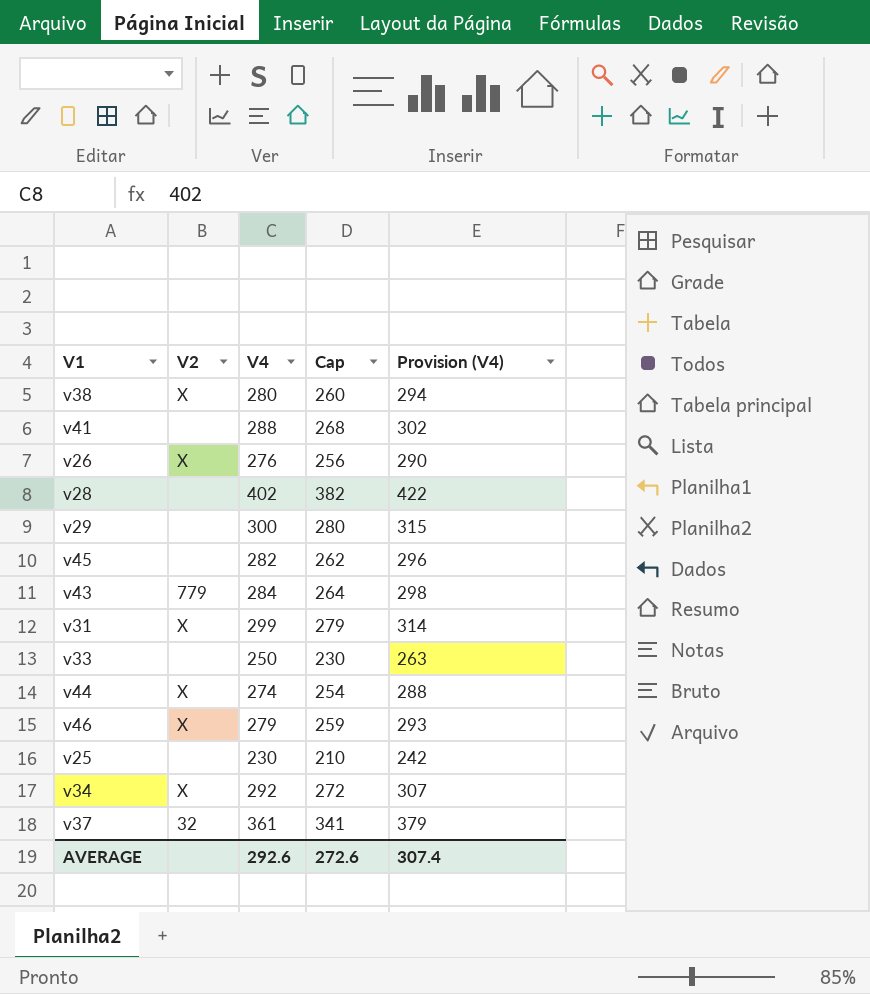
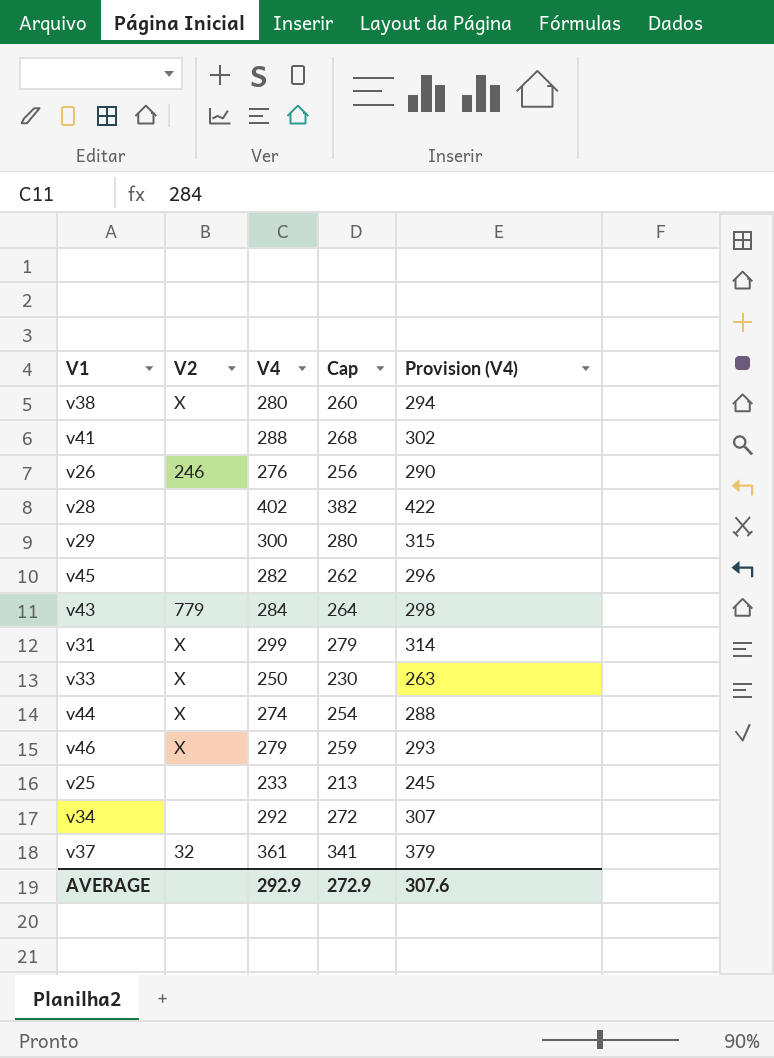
v26 | V2: X -> 246
v33 | V2: none -> X
v25 | V4: 230 -> 233
v25 | Cap: 210 -> 213
v25 | Provision (V4): 242 -> 245
v34 | V2: X -> none
AVERAGE | V4: 292.6 -> 292.9
AVERAGE | Cap: 272.6 -> 272.9
AVERAGE | Provision (V4): 307.4 -> 307.6

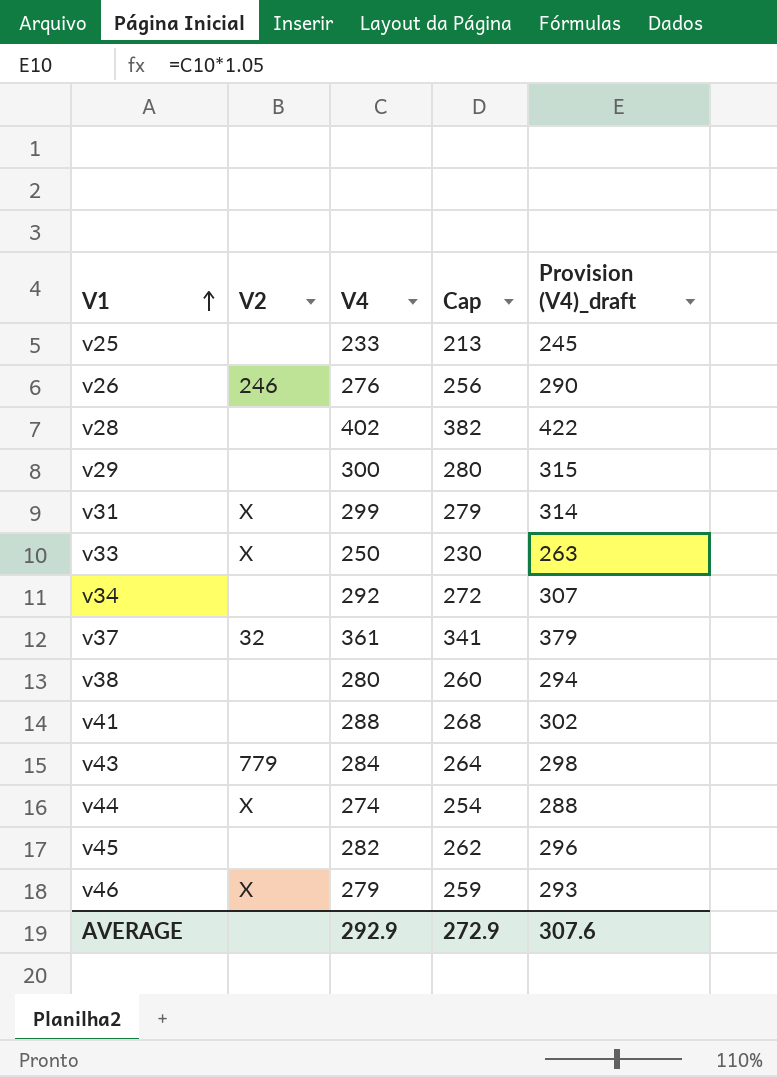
row order: none -> V1 ascending
column name: Provision (V4) -> Provision (V4)_draft
v38 | V2: X -> none

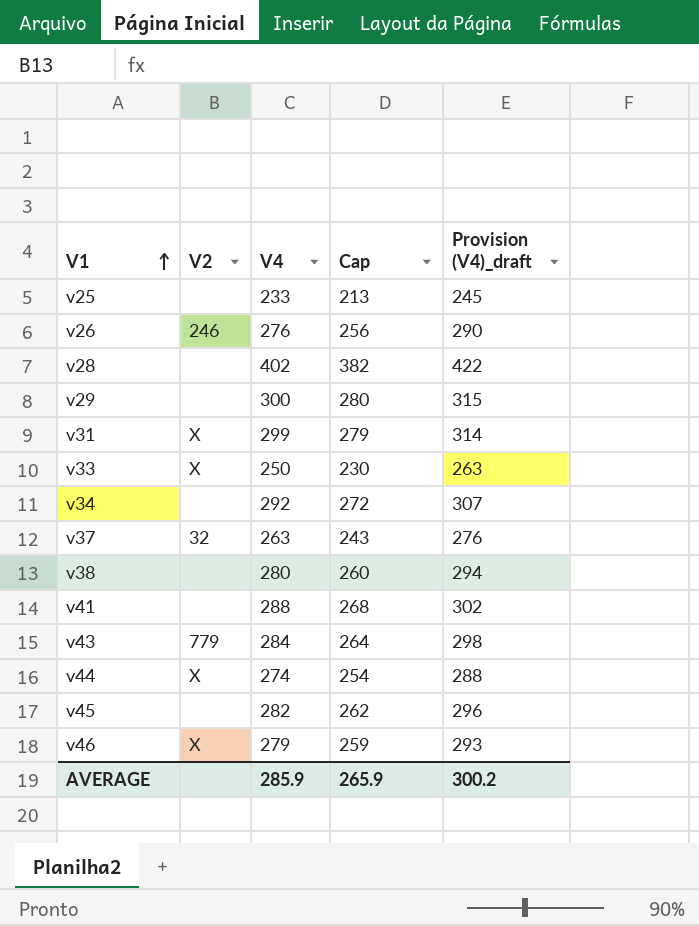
v37 | V4: 361 -> 263
v37 | Cap: 341 -> 243
v37 | Provision (V4)_draft: 379 -> 276
AVERAGE | V4: 292.9 -> 285.9
AVERAGE | Cap: 272.9 -> 265.9
AVERAGE | Provision (V4)_draft: 307.6 -> 300.2

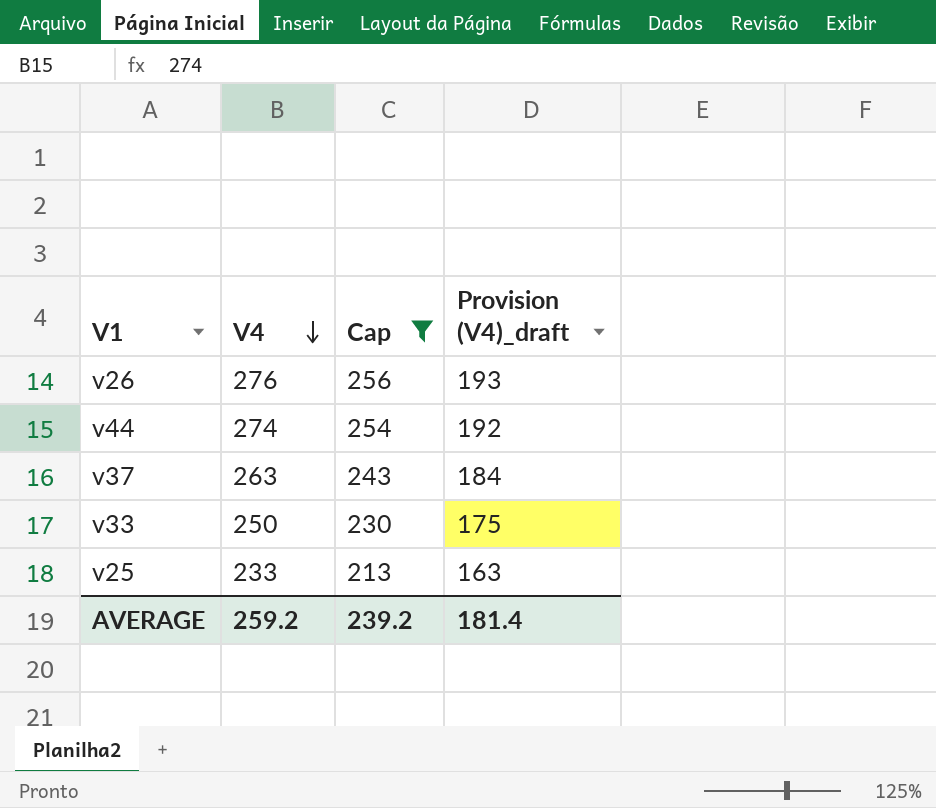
filter: none -> Cap <= 256
row order: V1 ascending -> V4 descending
column V2 | position: 2 -> none
column Provision (V4)_draft | formula: [V4] * 1.05 -> [V4] * 0.7
AVERAGE | V4: 285.9 -> 259.2
AVERAGE | Cap: 265.9 -> 239.2
AVERAGE | Provision (V4)_draft: 300.2 -> 181.4

